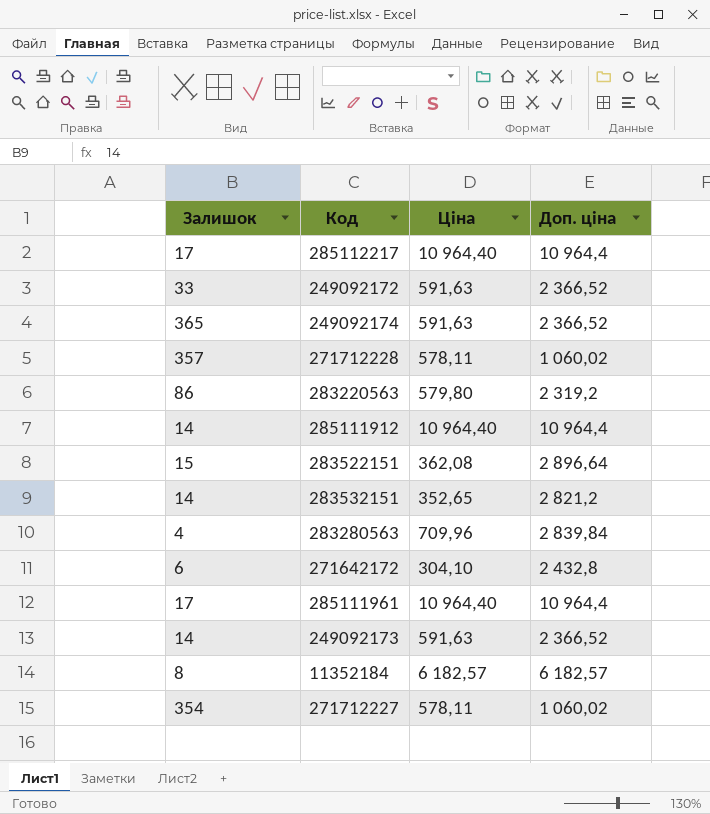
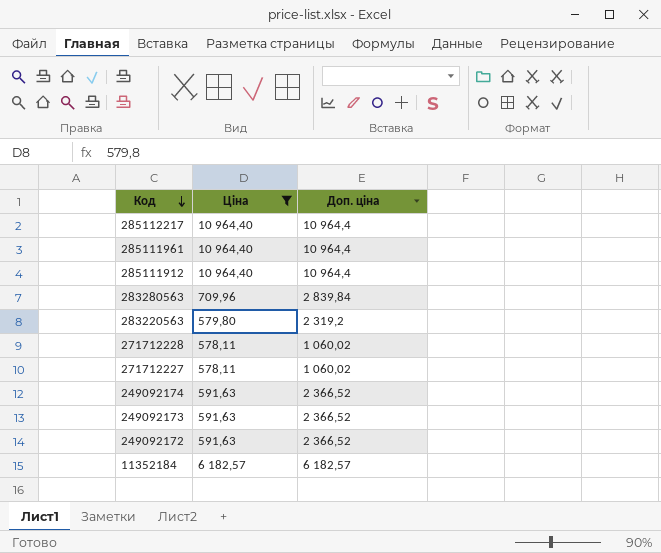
filter: none -> Ціна >= 578,11
row order: none -> Код descending
column Залишок | position: 1 -> none

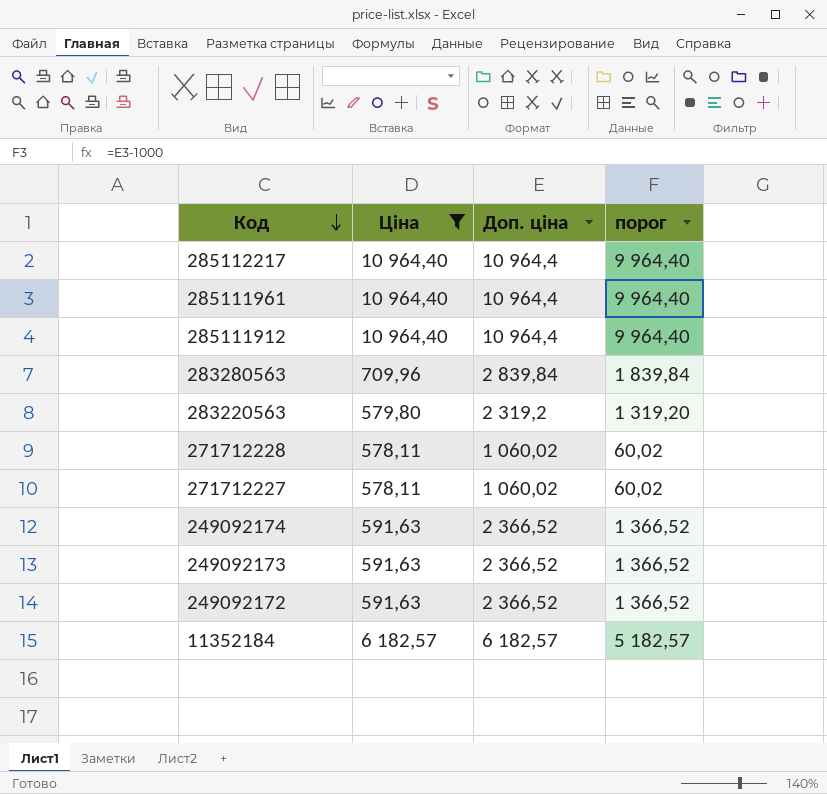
column порог | formula: none -> [Доп. ціна] - 1000

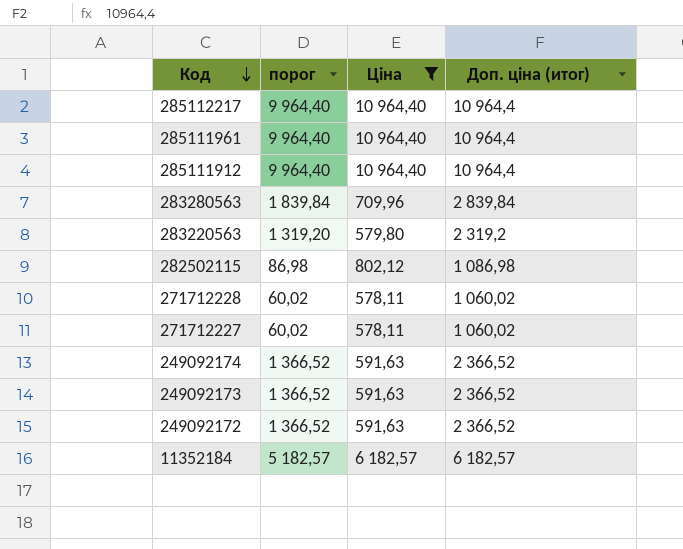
column порог | position: 4 -> 2
column name: Доп. ціна -> Доп. ціна (итог)
row 282502115: none -> 86,98 | 802,12 | 1 086,98

